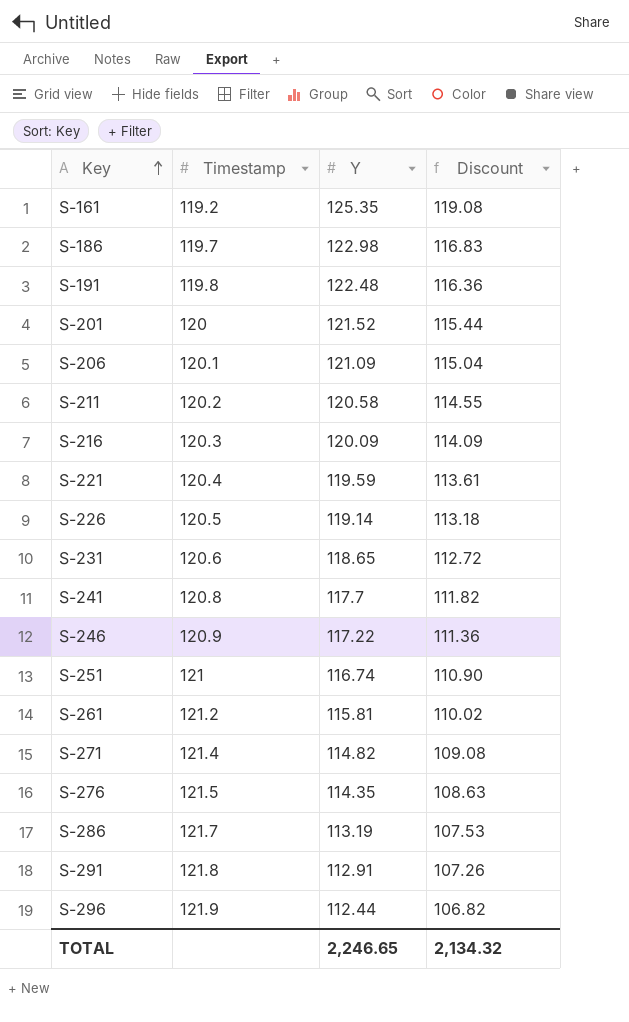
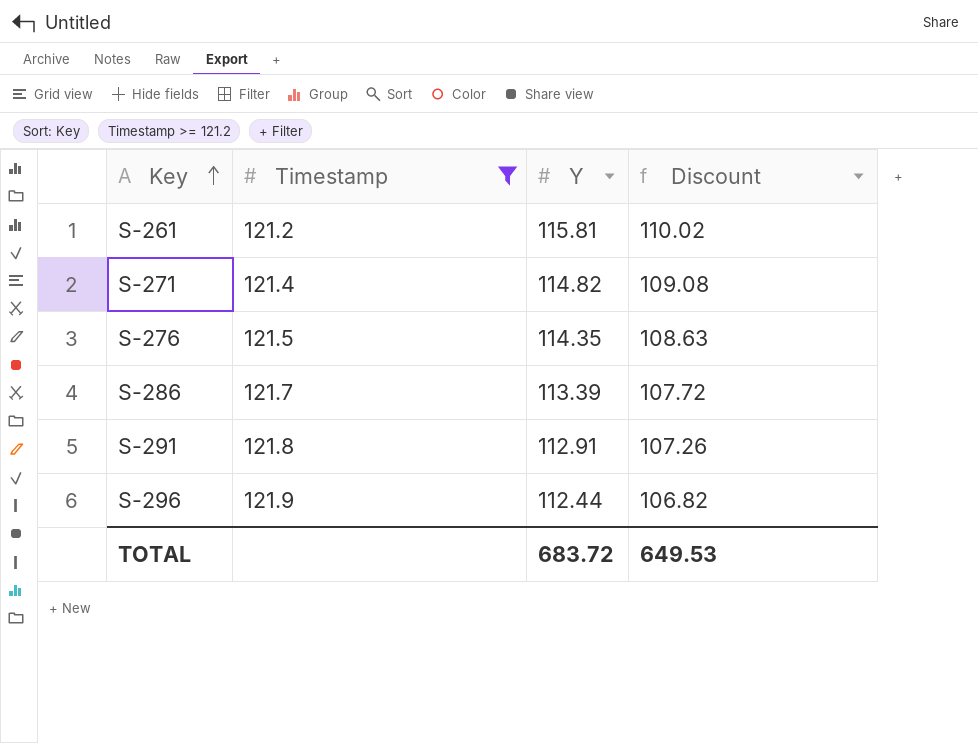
filter: none -> Timestamp >= 121.2
S-286 | Y: 113.19 -> 113.39
S-286 | Discount: 107.53 -> 107.72
TOTAL | Y: 2,246.65 -> 683.72
TOTAL | Discount: 2,134.32 -> 649.53

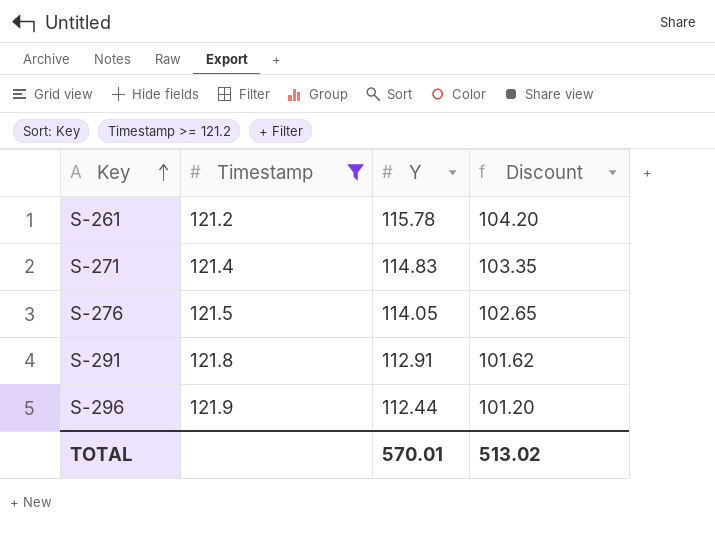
column Discount | formula: [Y] * 0.95 -> [Y] * 0.9
row S-286: 121.7 | 113.39 | 107.72 -> none
S-261 | Y: 115.81 -> 115.78
S-271 | Y: 114.82 -> 114.83
S-276 | Y: 114.35 -> 114.05
TOTAL | Y: 683.72 -> 570.01
TOTAL | Discount: 649.53 -> 513.02

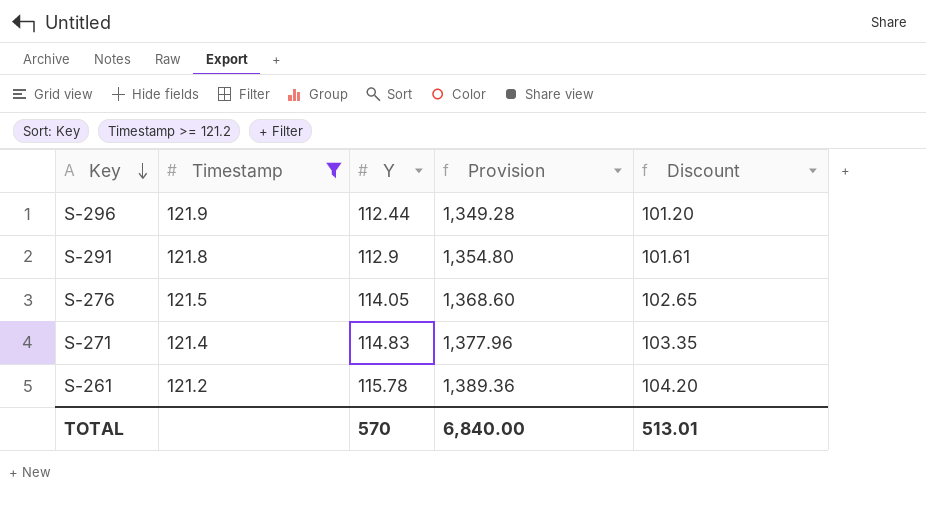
row order: Key ascending -> Key descending
column Provision | formula: none -> [Y] * 12
S-291 | Y: 112.91 -> 112.9
S-291 | Discount: 101.62 -> 101.61
TOTAL | Y: 570.01 -> 570
TOTAL | Discount: 513.02 -> 513.01

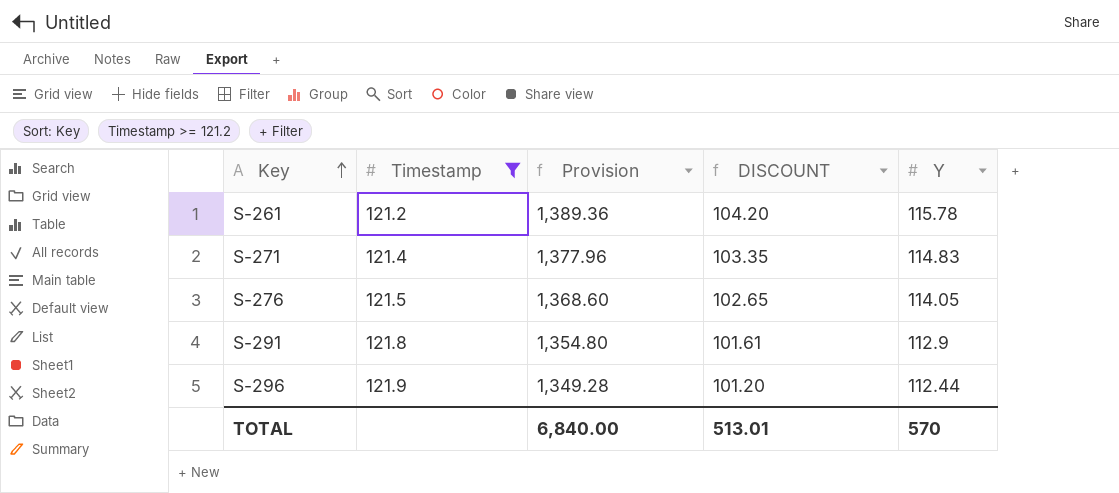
row order: Key descending -> Key ascending
column name: Discount -> DISCOUNT
column Y | position: 3 -> 5

